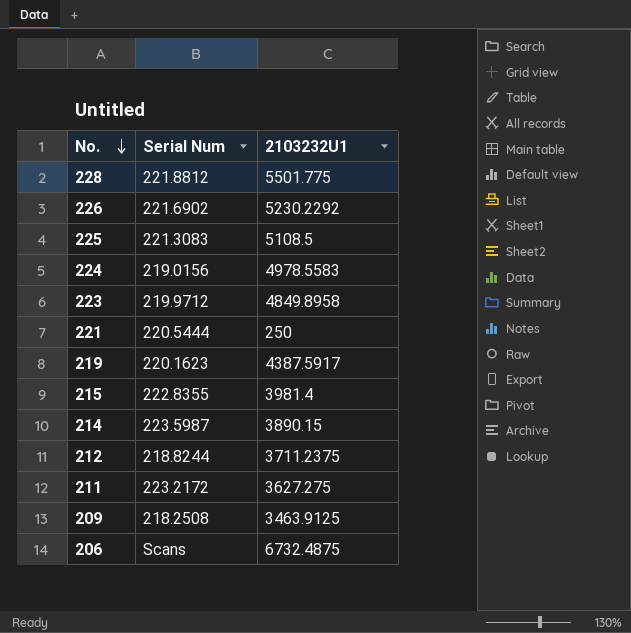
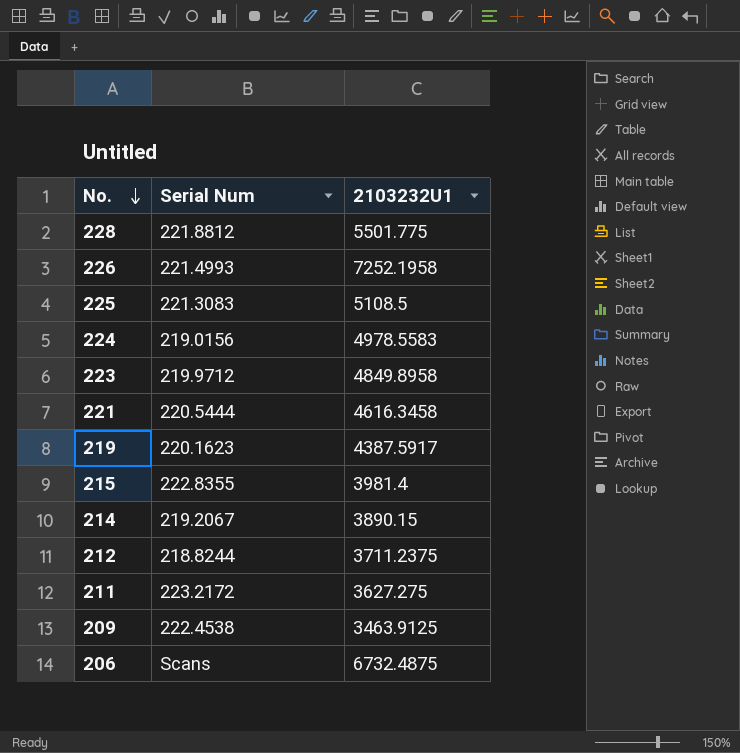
226 | Serial Num: 221.6902 -> 221.4993
226 | 2103232U1: 5230.2292 -> 7252.1958
221 | 2103232U1: 250 -> 4616.3458
214 | Serial Num: 223.5987 -> 219.2067
209 | Serial Num: 218.2508 -> 222.4538

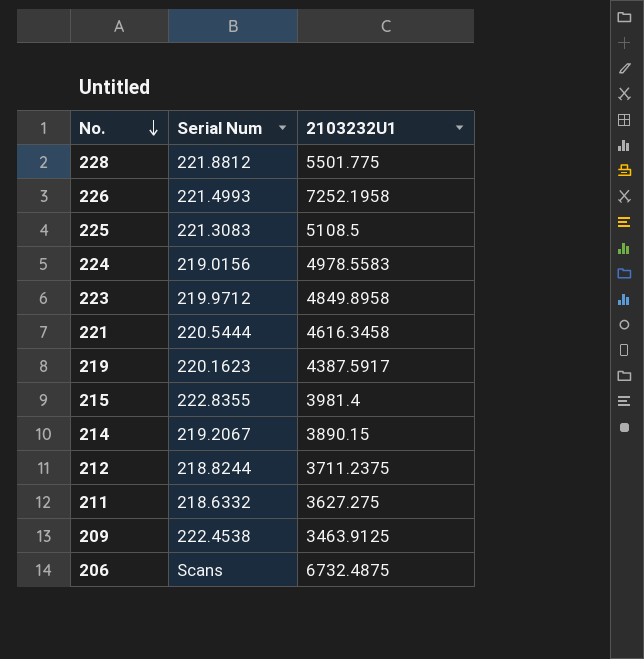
211 | Serial Num: 223.2172 -> 218.6332

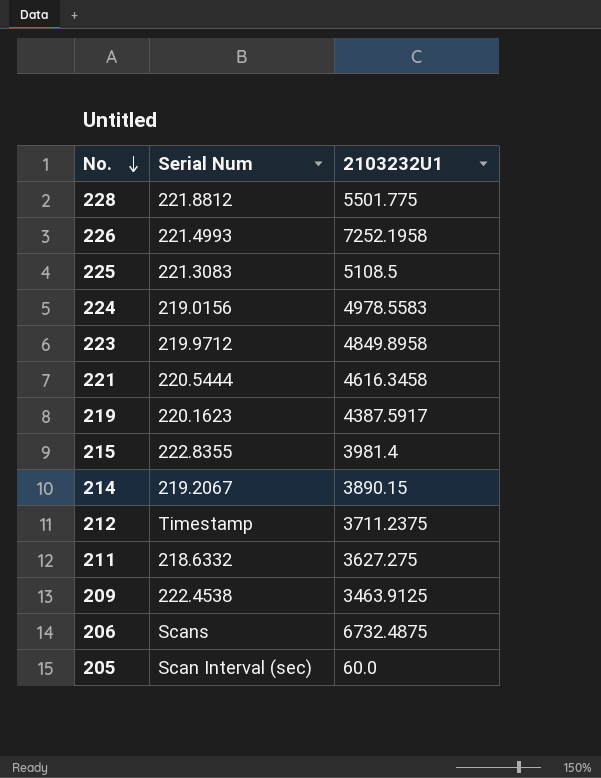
212 | Serial Num: 218.8244 -> Timestamp
row 205: none -> Scan Interval (sec) | 60.0

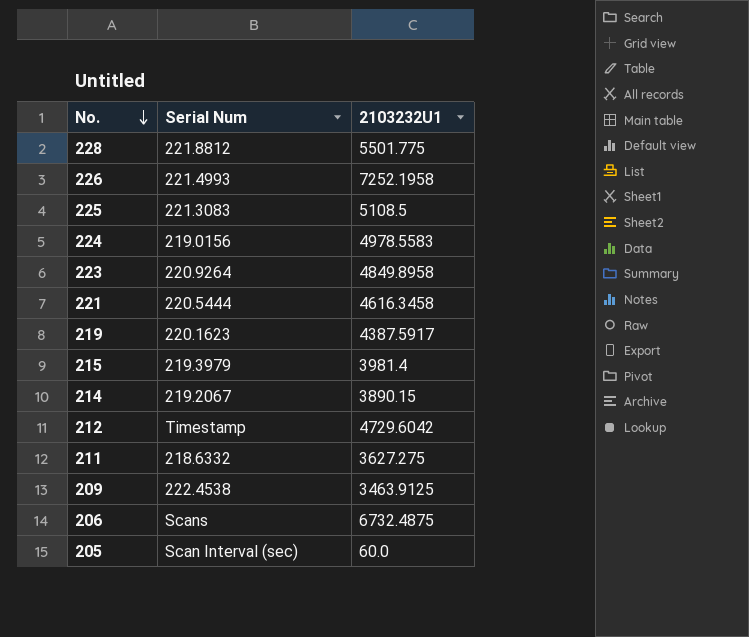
223 | Serial Num: 219.9712 -> 220.9264
215 | Serial Num: 222.8355 -> 219.3979
212 | 2103232U1: 3711.2375 -> 4729.6042

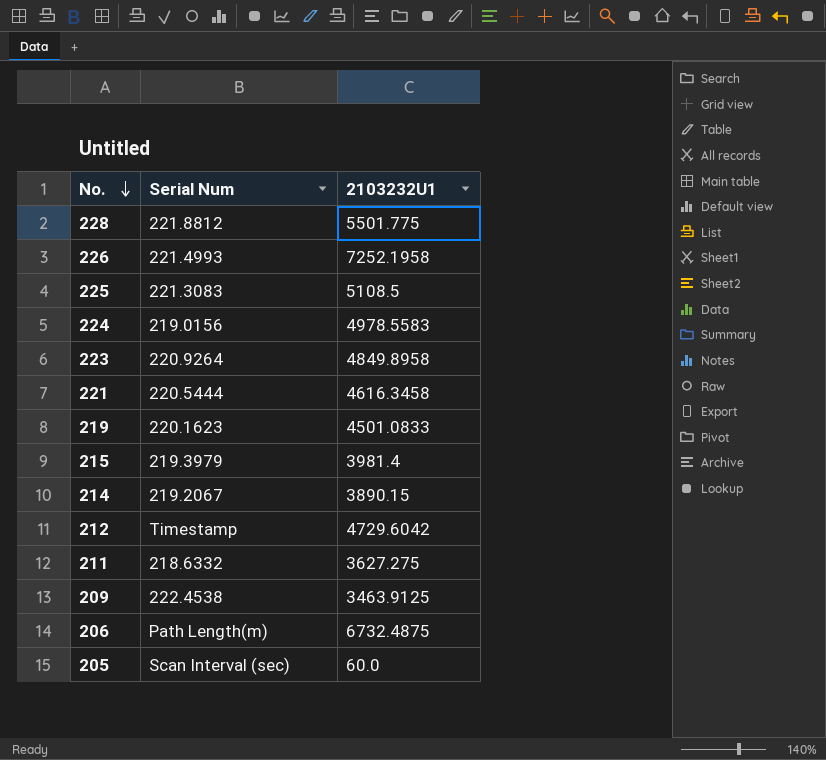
219 | 2103232U1: 4387.5917 -> 4501.0833
206 | Serial Num: Scans -> Path Length(m)

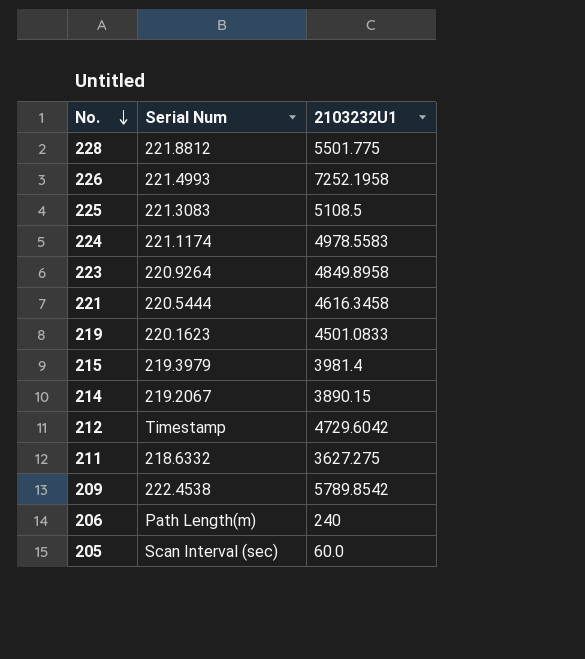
224 | Serial Num: 219.0156 -> 221.1174
209 | 2103232U1: 3463.9125 -> 5789.8542
206 | 2103232U1: 6732.4875 -> 240

